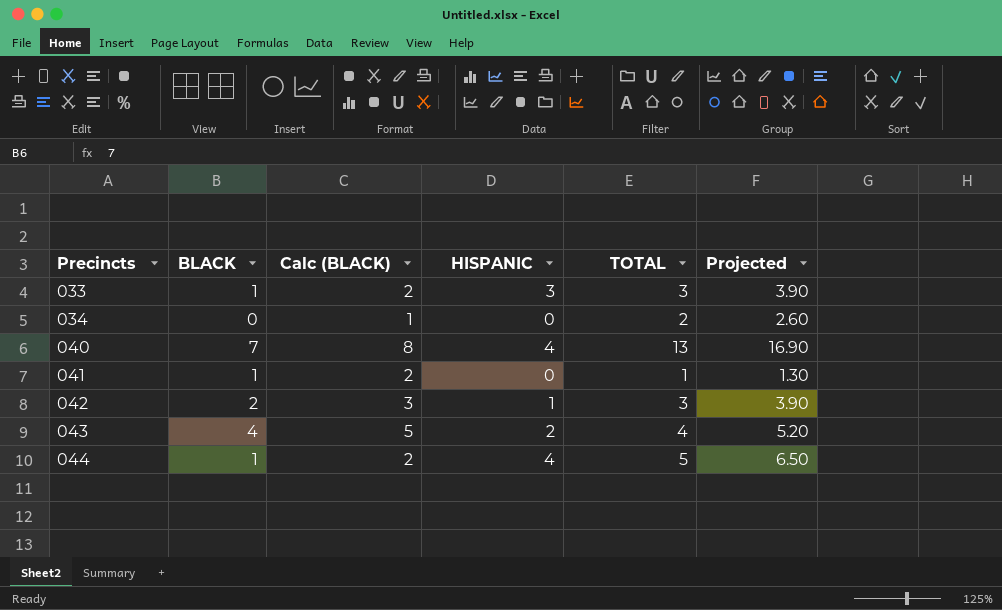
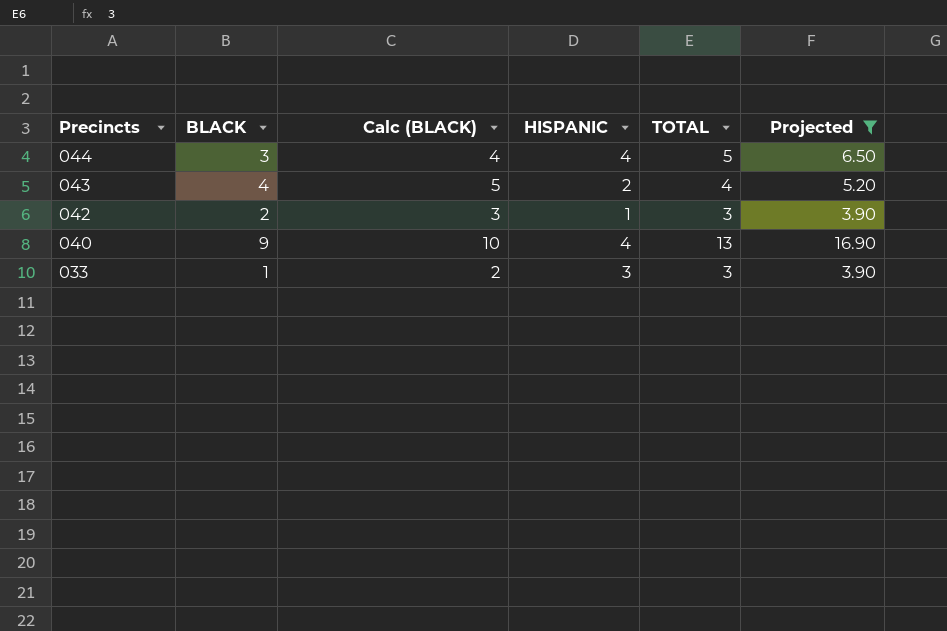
filter: none -> Projected >= 3.90
row order: Precincts ascending -> Precincts descending
044 | BLACK: 1 -> 3
044 | Calc (BLACK): 2 -> 4
040 | BLACK: 7 -> 9
040 | Calc (BLACK): 8 -> 10

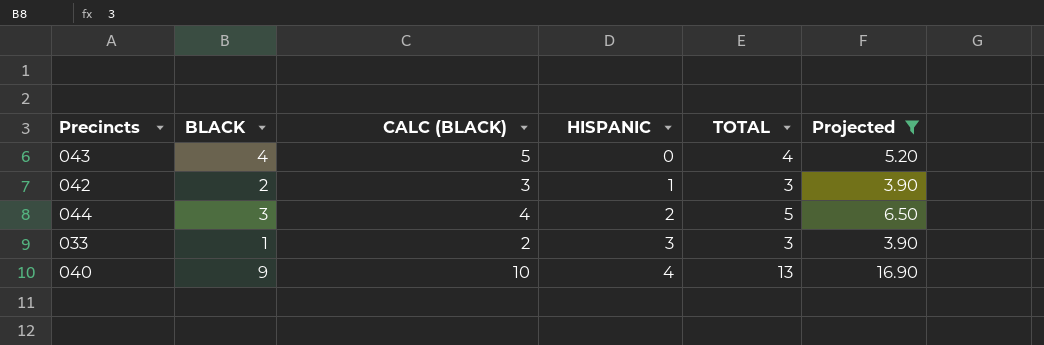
row order: Precincts descending -> HISPANIC ascending
column name: Calc (BLACK) -> CALC (BLACK)
043 | HISPANIC: 2 -> 0
044 | HISPANIC: 4 -> 2

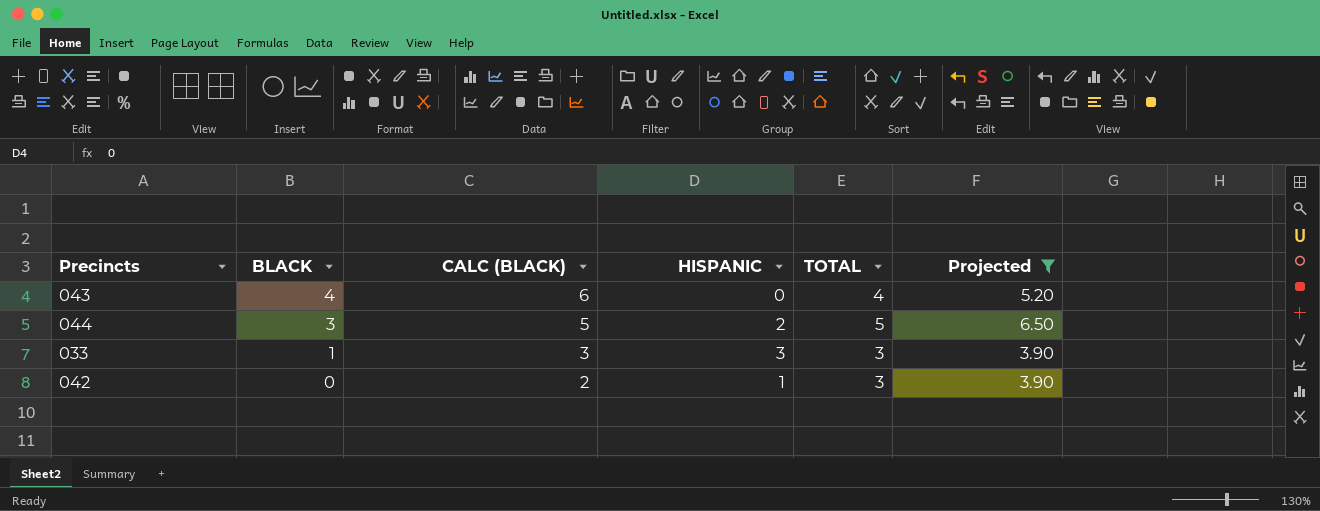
row order: HISPANIC ascending -> BLACK descending
column CALC (BLACK) | formula: [BLACK] + 1 -> [BLACK] + 2
row 040: 9 | 10 | 4 | 13 | 16.90 -> none
042 | BLACK: 2 -> 0

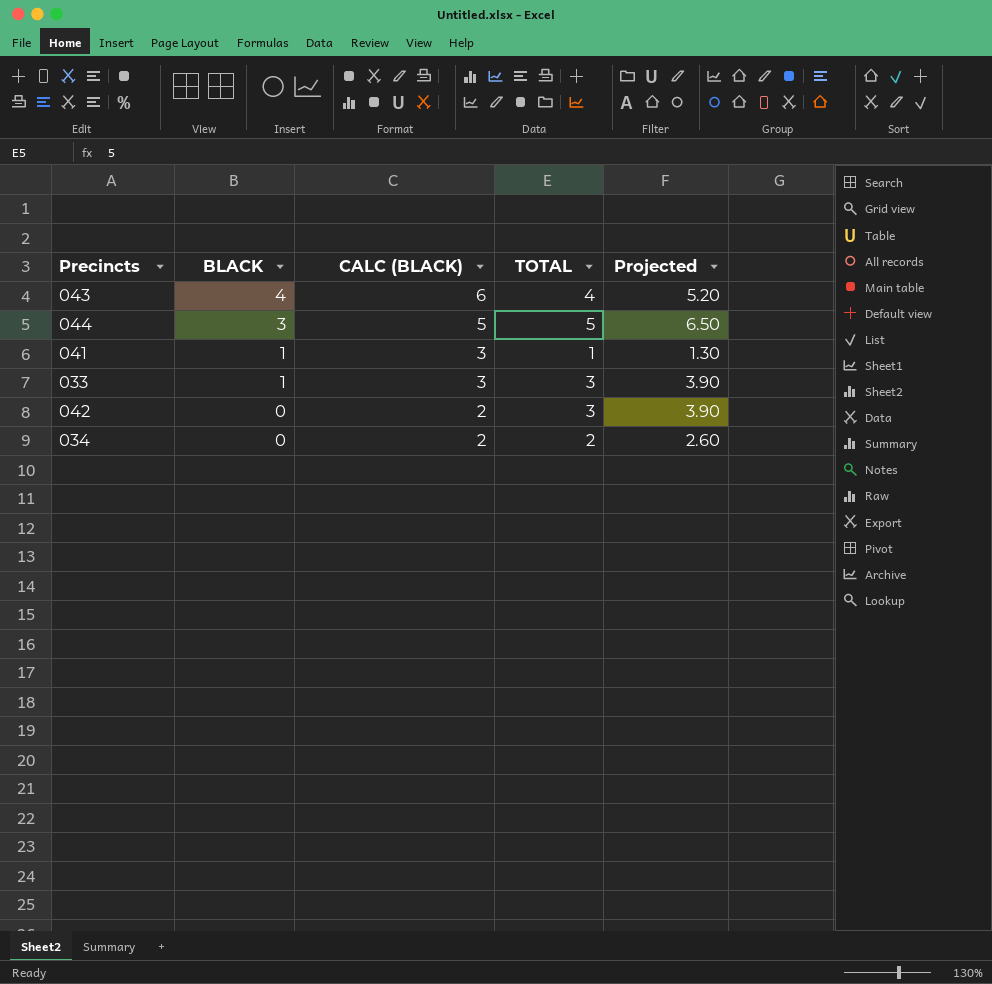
filter: Projected >= 3.90 -> none
column HISPANIC | position: 4 -> none

